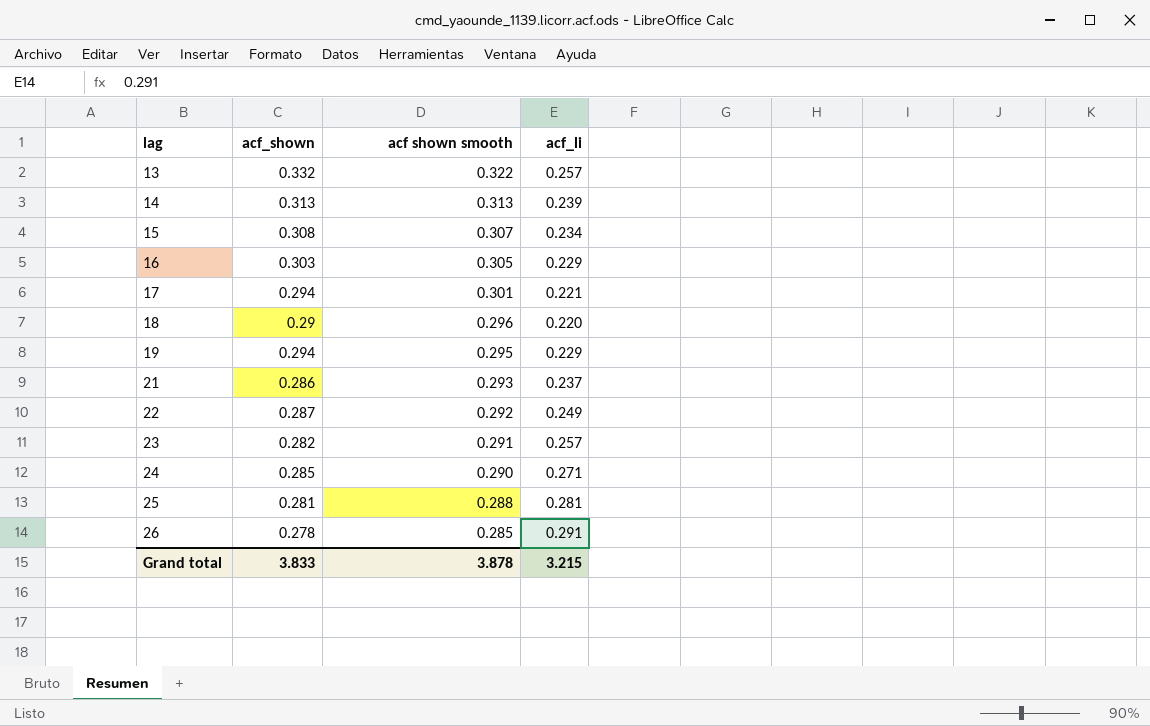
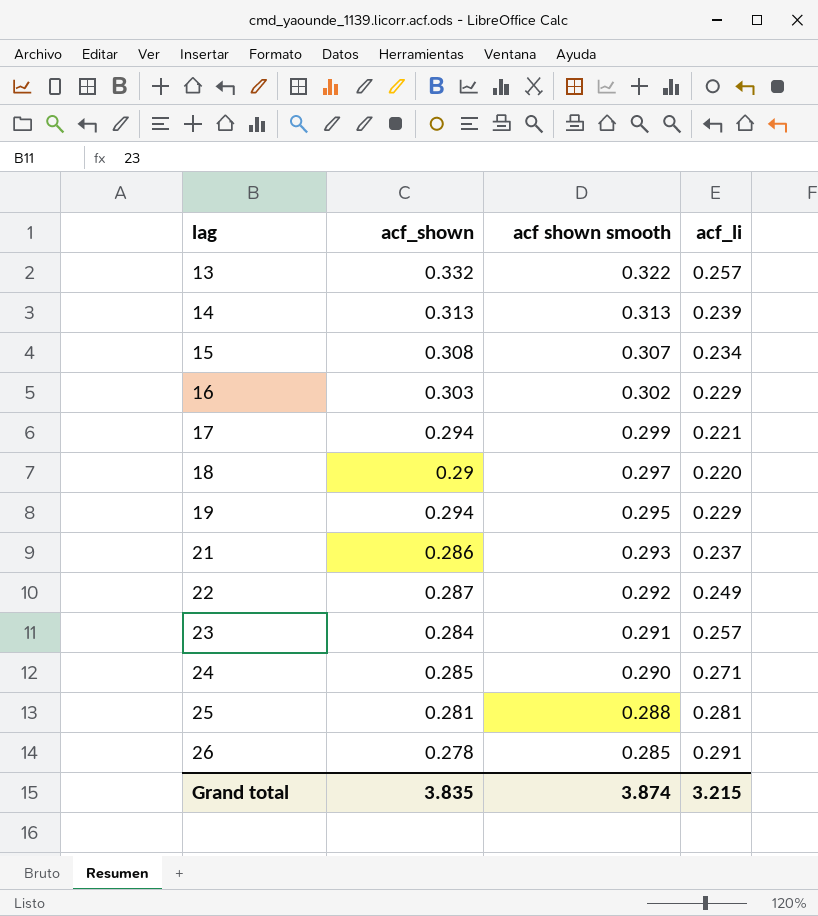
16 | acf shown smooth: 0.305 -> 0.302
17 | acf shown smooth: 0.301 -> 0.299
18 | acf shown smooth: 0.296 -> 0.297
23 | acf_shown: 0.282 -> 0.284
Grand total | acf_shown: 3.833 -> 3.835
Grand total | acf shown smooth: 3.878 -> 3.874

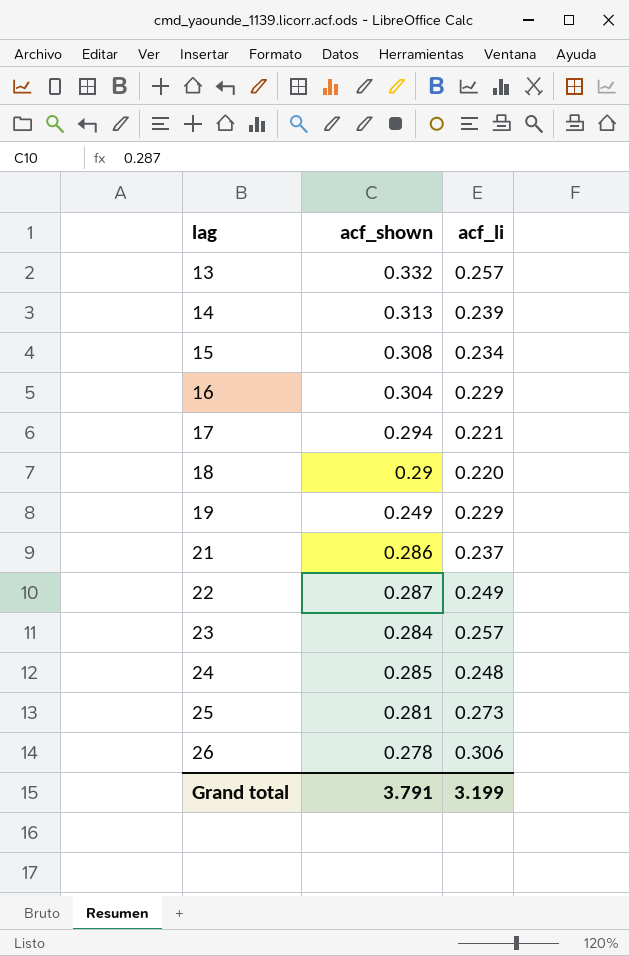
column acf shown smooth | position: 3 -> none
16 | acf_shown: 0.303 -> 0.304
19 | acf_shown: 0.294 -> 0.249
24 | acf_li: 0.271 -> 0.248
25 | acf_li: 0.281 -> 0.273
26 | acf_li: 0.291 -> 0.306
Grand total | acf_shown: 3.835 -> 3.791
Grand total | acf_li: 3.215 -> 3.199

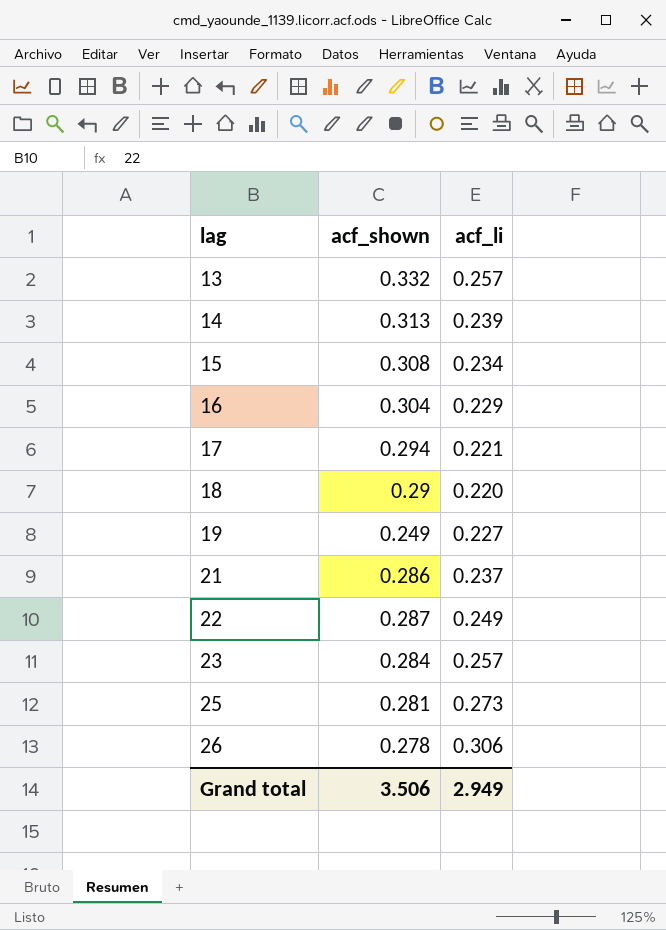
row 24: 0.285 | 0.248 -> none
19 | acf_li: 0.229 -> 0.227
Grand total | acf_shown: 3.791 -> 3.506
Grand total | acf_li: 3.199 -> 2.949

